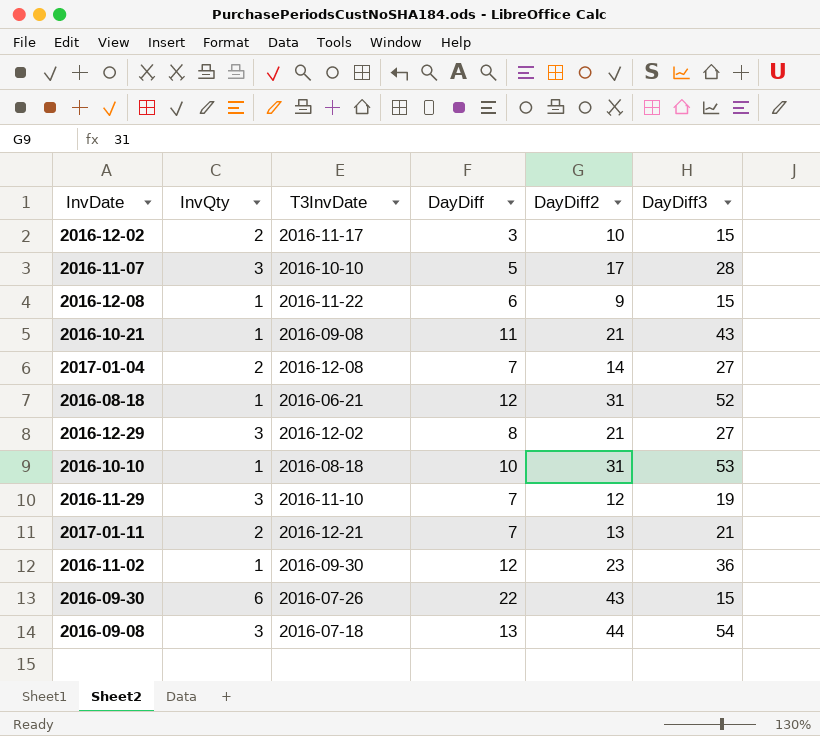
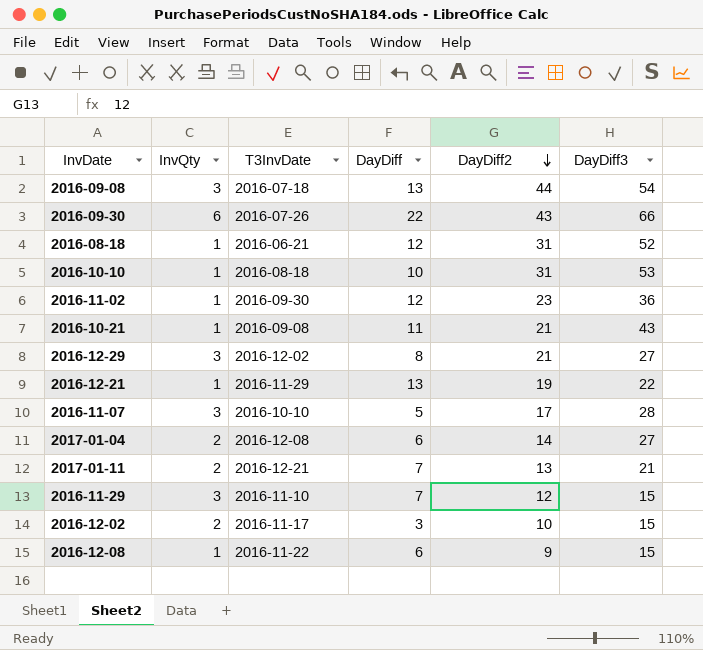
row order: none -> DayDiff2 descending
2016-09-30 | DayDiff3: 15 -> 66
row 2016-12-21: none -> 1 | 2016-11-29 | 13 | 19 | 22
2017-01-04 | DayDiff: 7 -> 6
2016-11-29 | DayDiff3: 19 -> 15

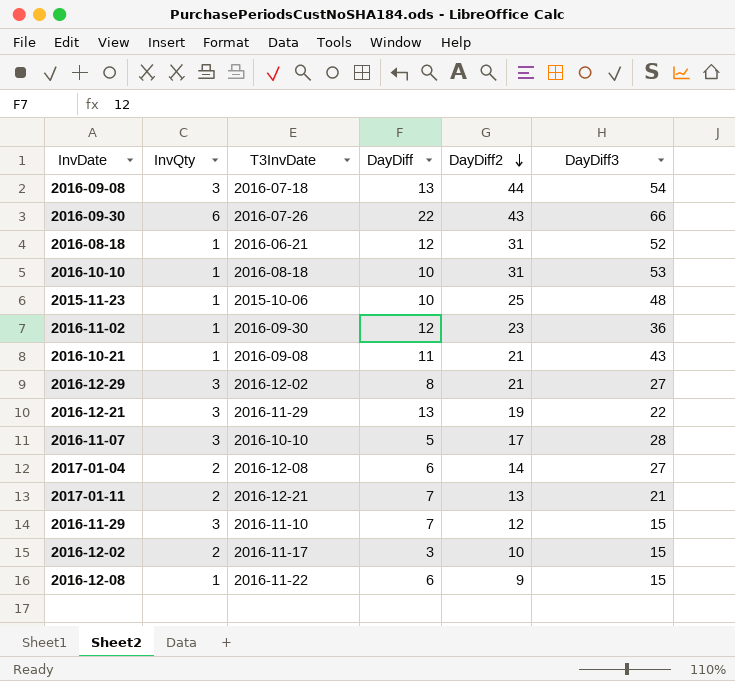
row 2015-11-23: none -> 1 | 2015-10-06 | 10 | 25 | 48
2016-12-21 | InvQty: 1 -> 3

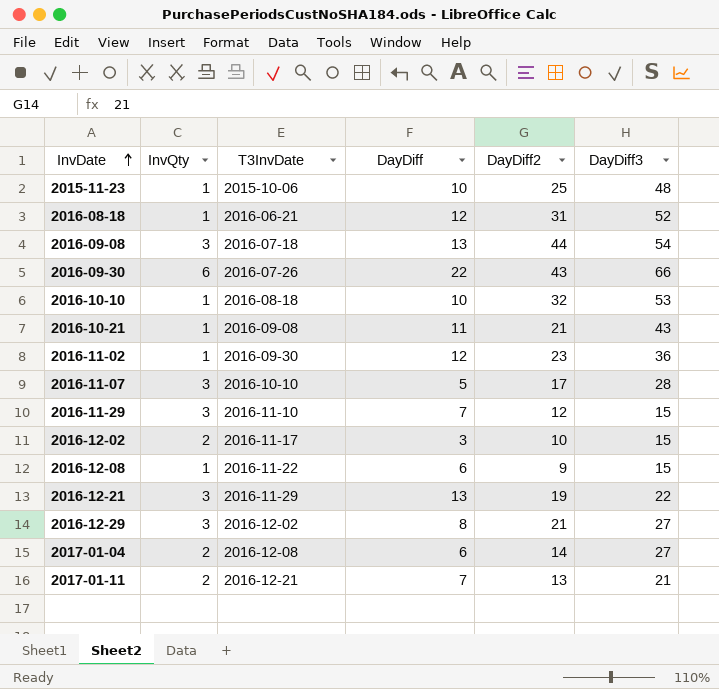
row order: DayDiff2 descending -> InvDate ascending
2016-10-10 | DayDiff2: 31 -> 32

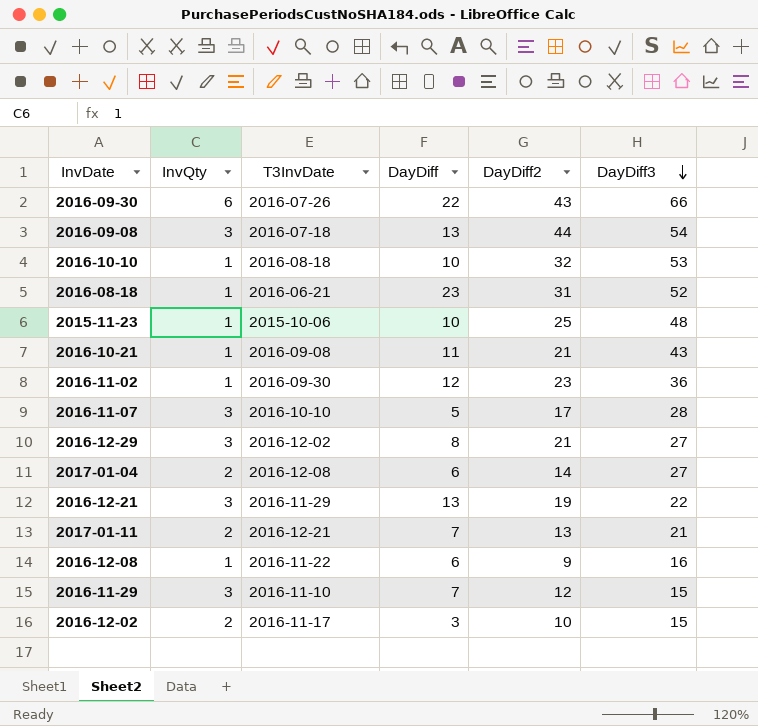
row order: InvDate ascending -> DayDiff3 descending
2016-08-18 | DayDiff: 12 -> 23
2016-12-08 | DayDiff3: 15 -> 16

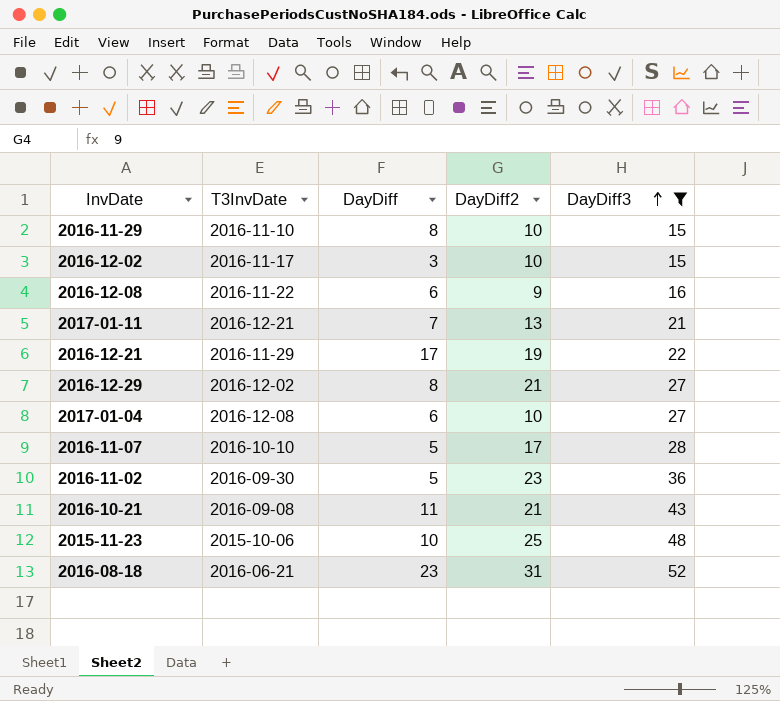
filter: none -> DayDiff3 <= 52
row order: DayDiff3 descending -> DayDiff3 ascending
column InvQty | position: 2 -> none
2016-11-29 | DayDiff: 7 -> 8
2016-11-29 | DayDiff2: 12 -> 10
2016-12-21 | DayDiff: 13 -> 17
2017-01-04 | DayDiff2: 14 -> 10
2016-11-02 | DayDiff: 12 -> 5

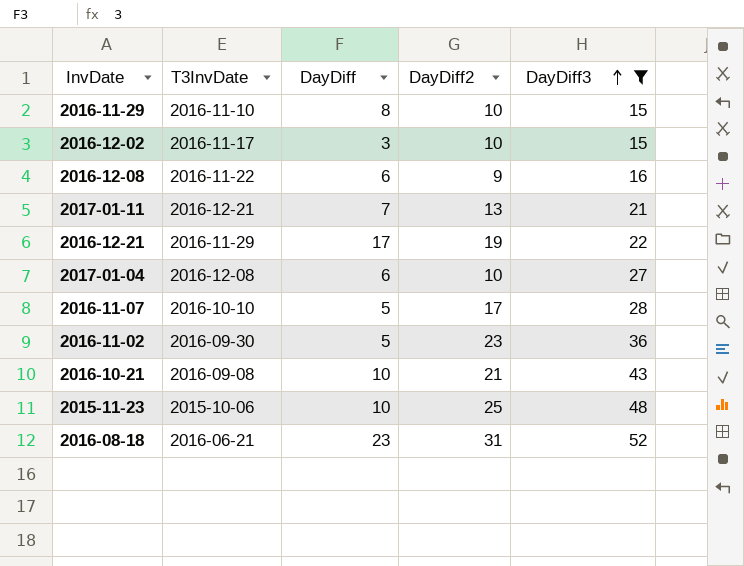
row 2016-12-29: 2016-12-02 | 8 | 21 | 27 -> none
2016-10-21 | DayDiff: 11 -> 10

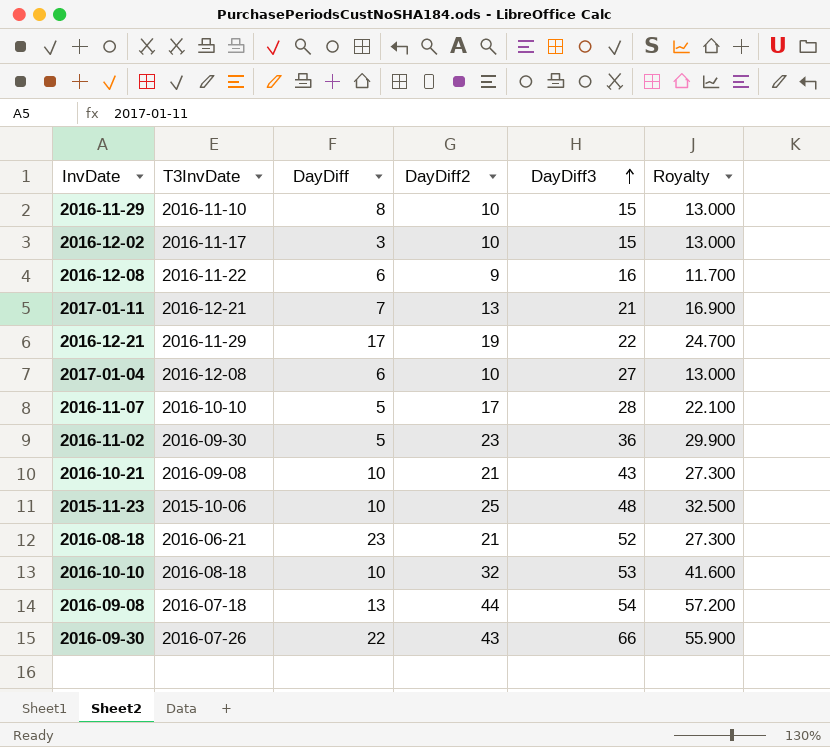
filter: DayDiff3 <= 52 -> none
column Royalty | formula: none -> [DayDiff2] * 1.3
2016-08-18 | DayDiff2: 31 -> 21

